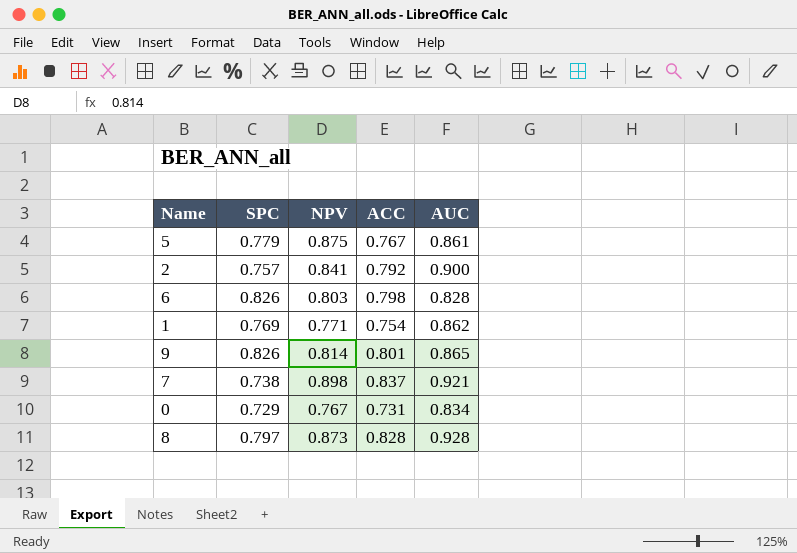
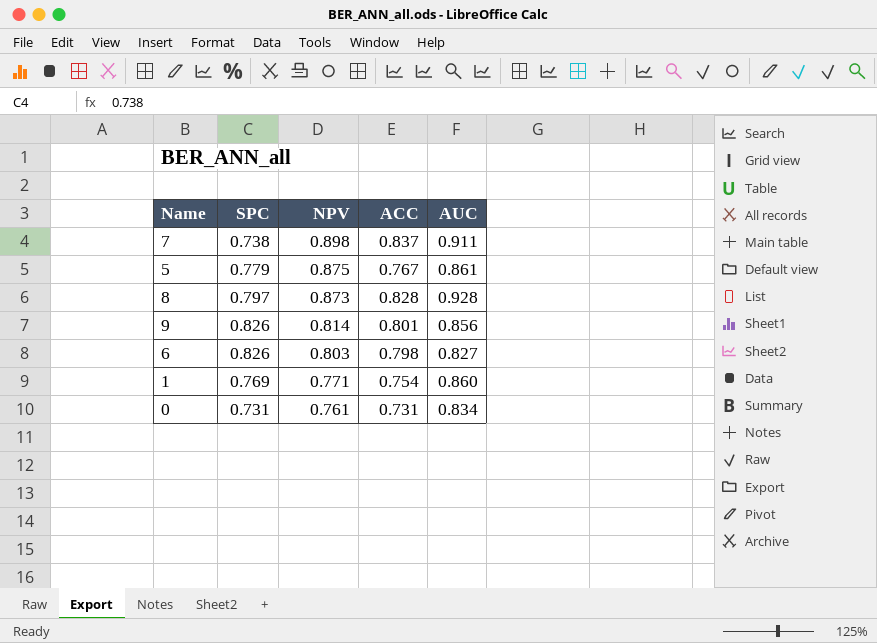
row order: none -> NPV descending
row 2: 0.757 | 0.841 | 0.792 | 0.900 -> none
7 | AUC: 0.921 -> 0.911
9 | AUC: 0.865 -> 0.856
6 | AUC: 0.828 -> 0.827
1 | AUC: 0.862 -> 0.860
0 | SPC: 0.729 -> 0.731
0 | NPV: 0.767 -> 0.761

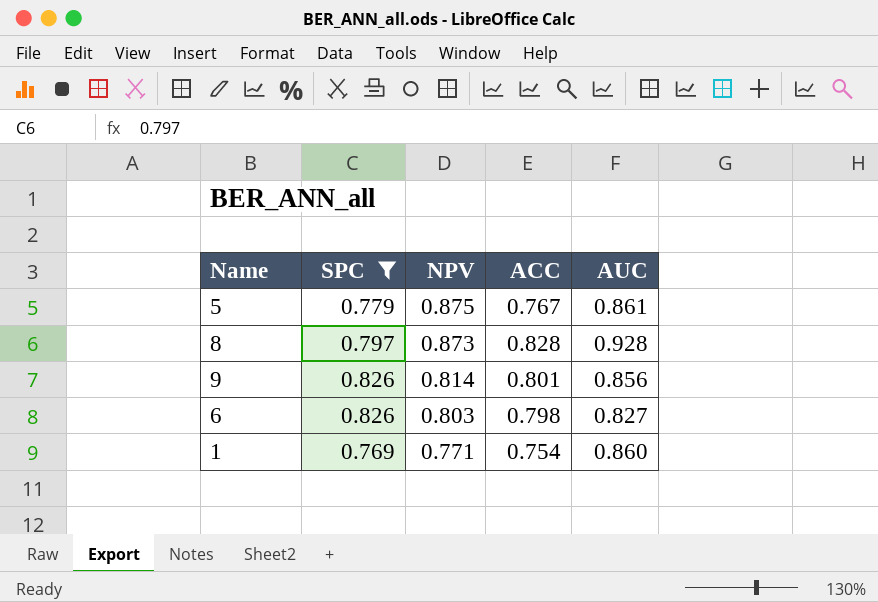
filter: none -> SPC >= 0.769

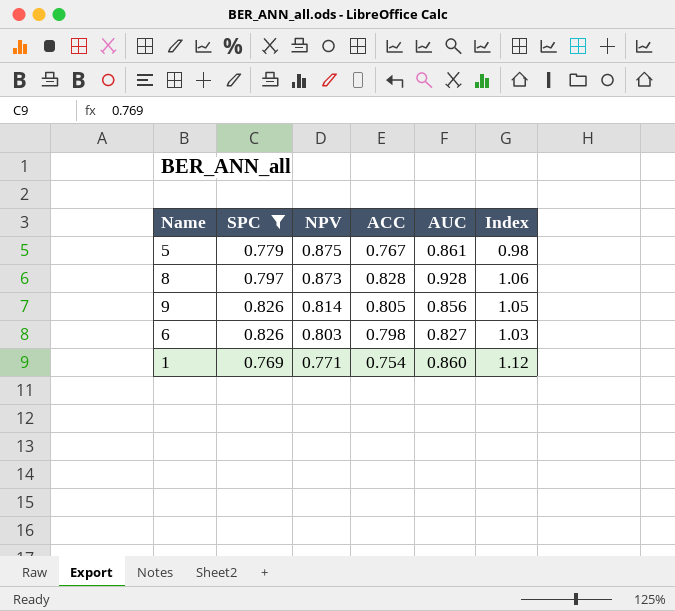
column Index | formula: none -> [AUC] / [NPV]
9 | ACC: 0.801 -> 0.805

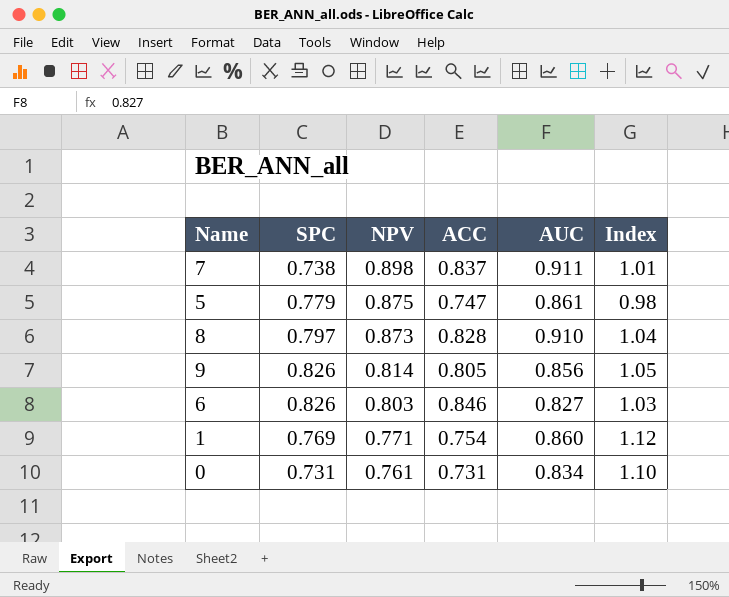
filter: SPC >= 0.769 -> none
5 | ACC: 0.767 -> 0.747
8 | AUC: 0.928 -> 0.910
8 | Index: 1.06 -> 1.04
6 | ACC: 0.798 -> 0.846

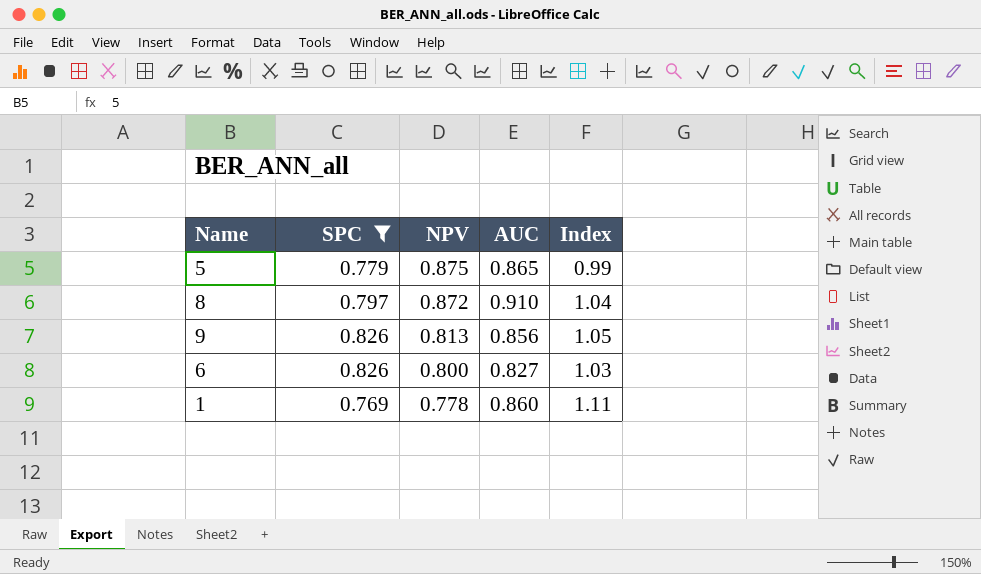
filter: none -> SPC >= 0.769
column ACC | position: 4 -> none
5 | AUC: 0.861 -> 0.865
5 | Index: 0.98 -> 0.99
8 | NPV: 0.873 -> 0.872
9 | NPV: 0.814 -> 0.813
6 | NPV: 0.803 -> 0.800
1 | NPV: 0.771 -> 0.778
1 | Index: 1.12 -> 1.11

